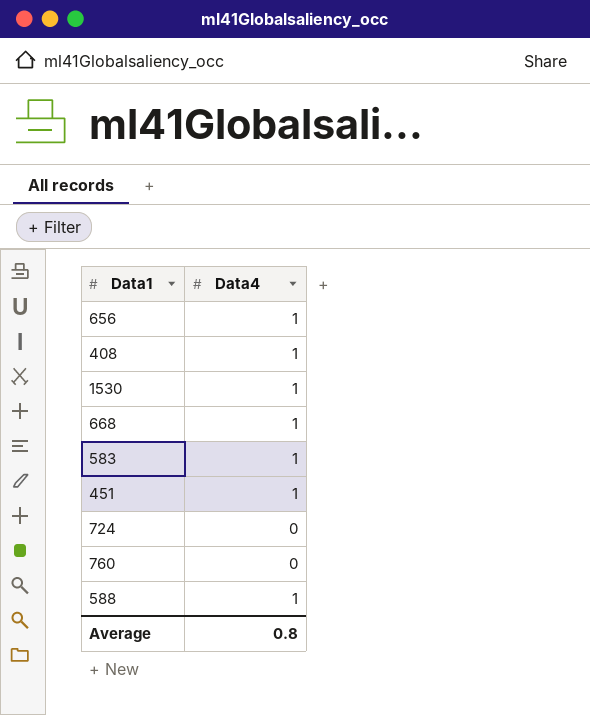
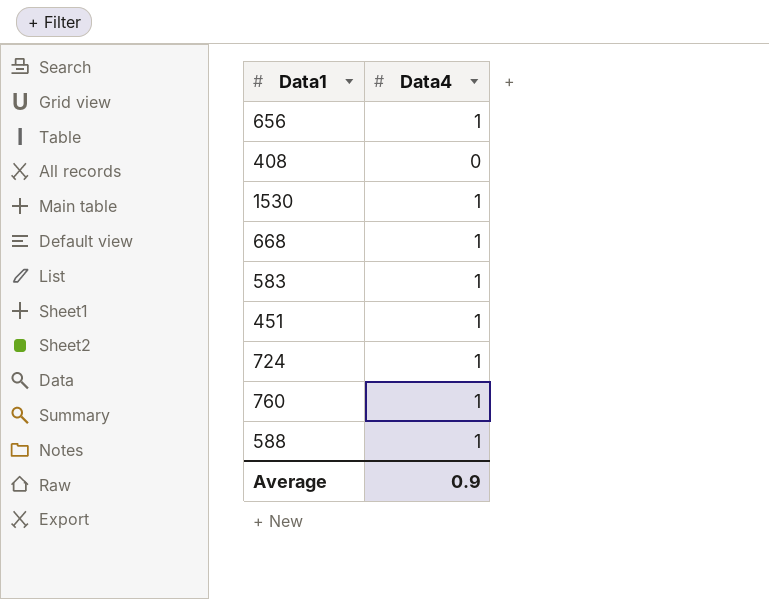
408 | Data4: 1 -> 0
724 | Data4: 0 -> 1
760 | Data4: 0 -> 1
Average | Data4: 0.8 -> 0.9

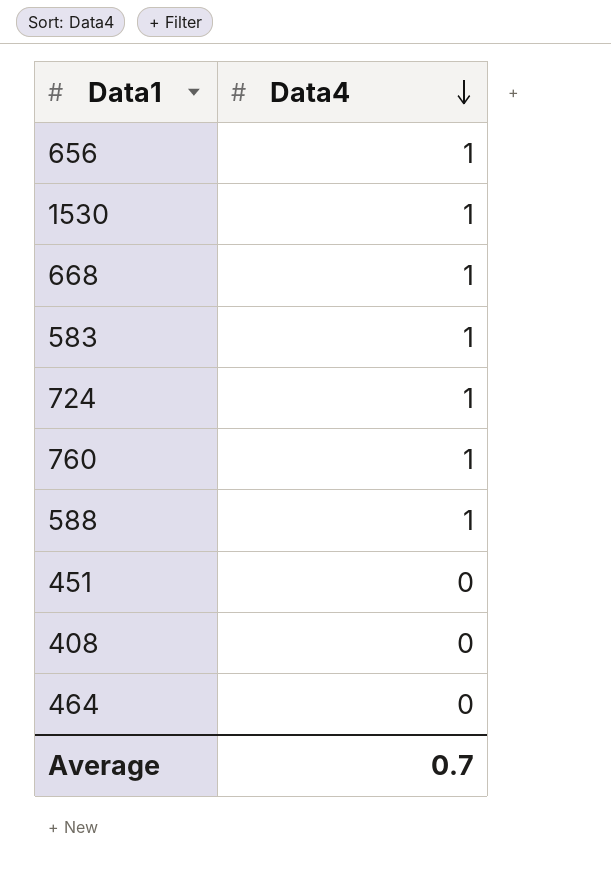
row order: none -> Data4 descending
451 | Data4: 1 -> 0
row 464: none -> 0
Average | Data4: 0.9 -> 0.7

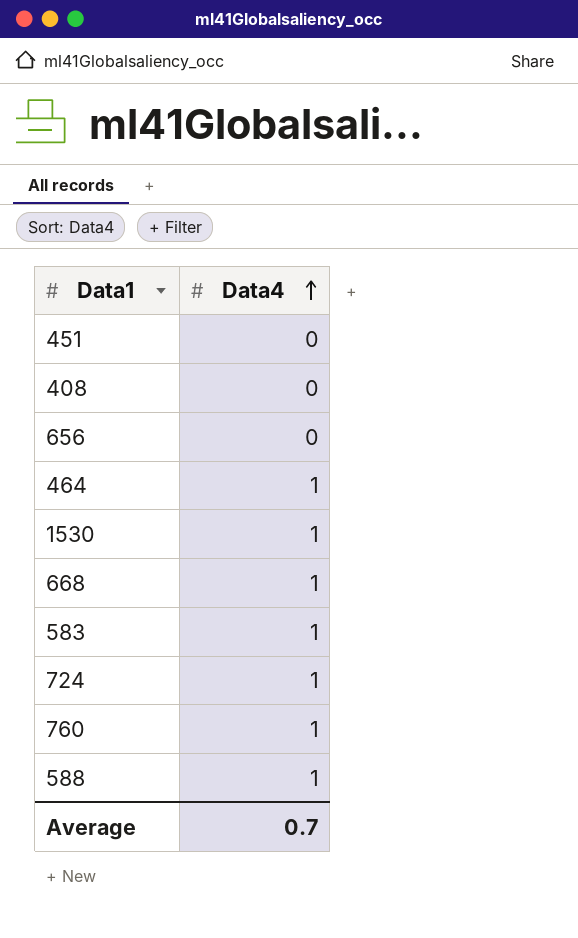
row order: Data4 descending -> Data4 ascending
656 | Data4: 1 -> 0
464 | Data4: 0 -> 1

